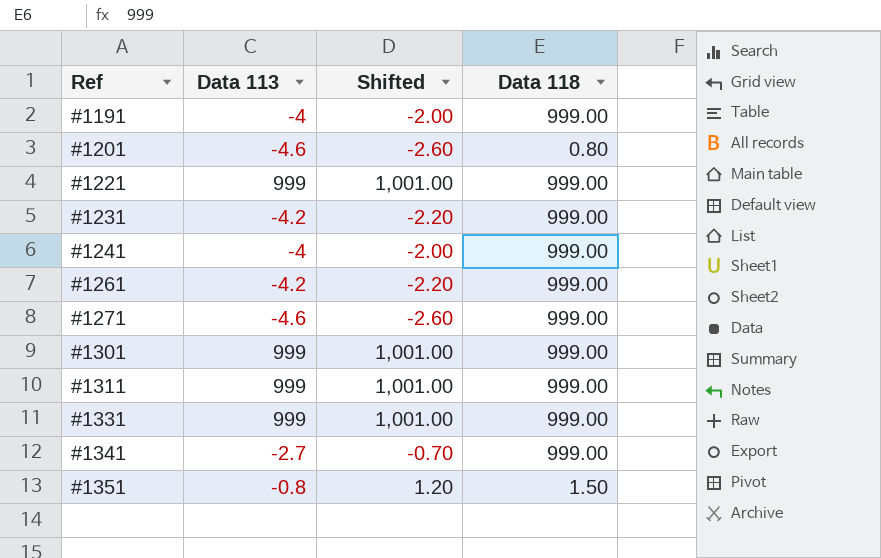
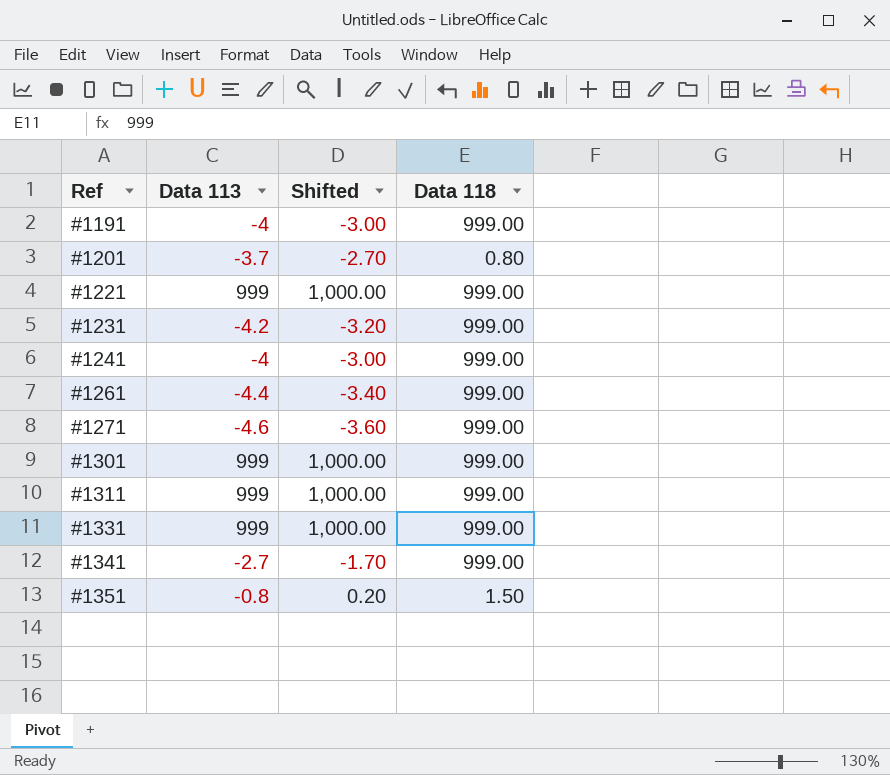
column Shifted | formula: [Data 113] + 2 -> [Data 113] + 1
#1201 | Data 113: -4.6 -> -3.7
#1261 | Data 113: -4.2 -> -4.4

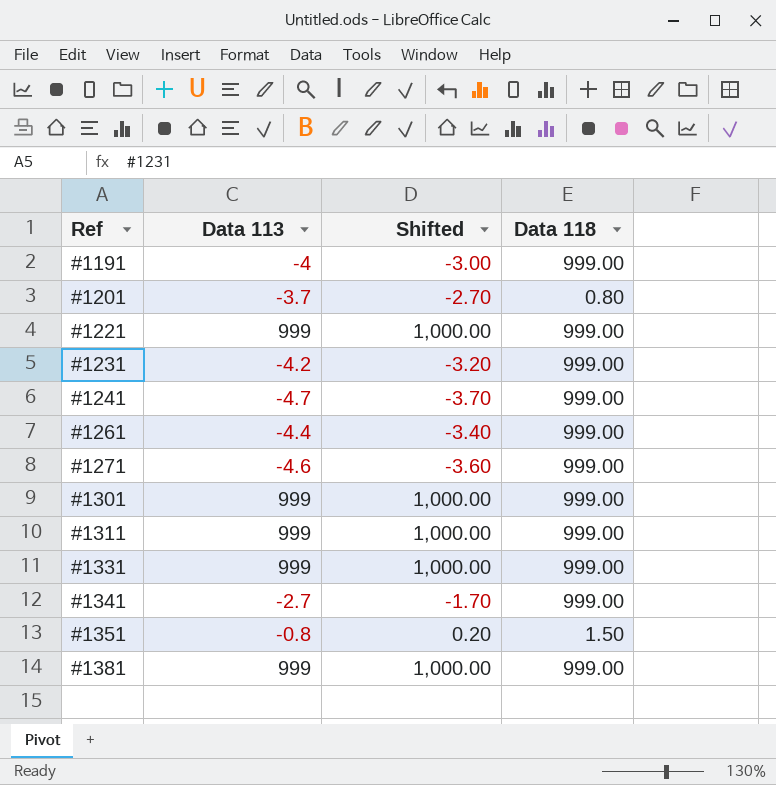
#1241 | Data 113: -4 -> -4.7
#1241 | Shifted: -3.00 -> -3.70
row #1381: none -> 999 | 1,000.00 | 999.00

